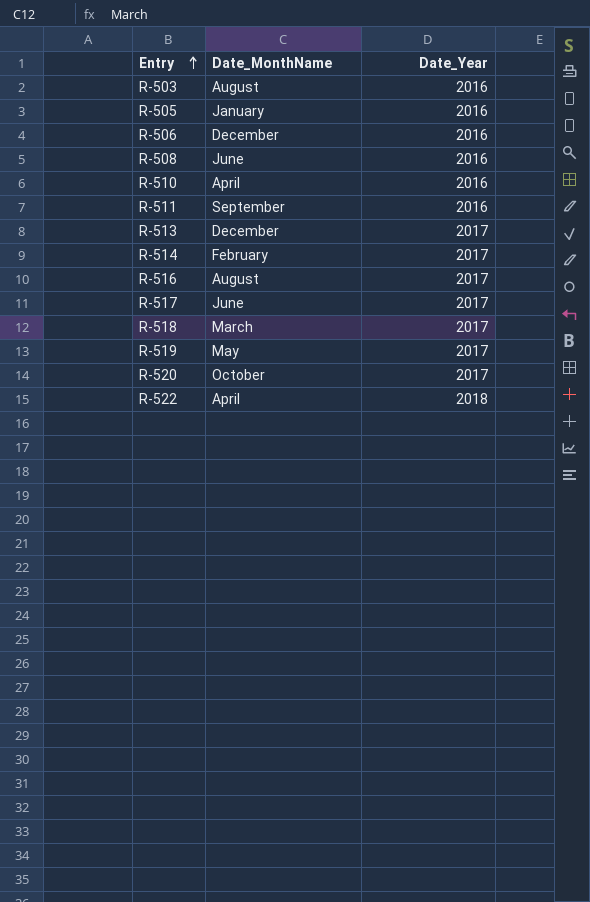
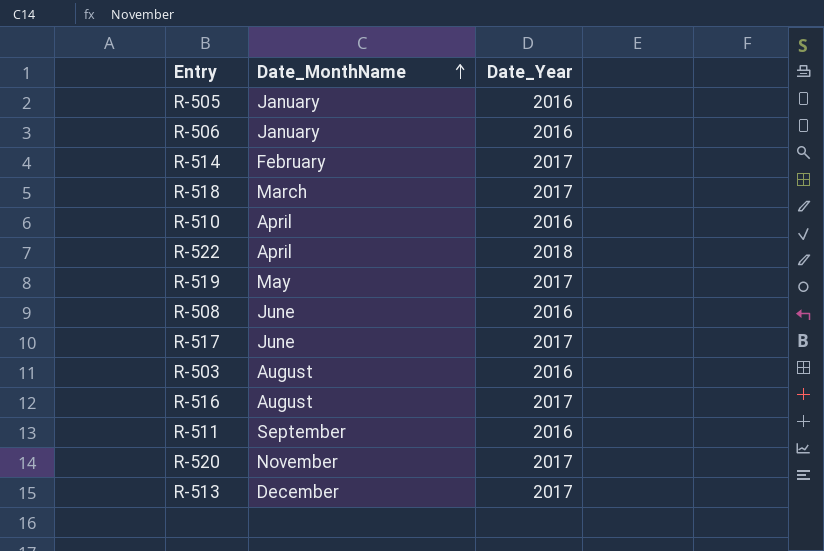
row order: Entry ascending -> Date_MonthName ascending
R-506 | Date_MonthName: December -> January
R-520 | Date_MonthName: October -> November

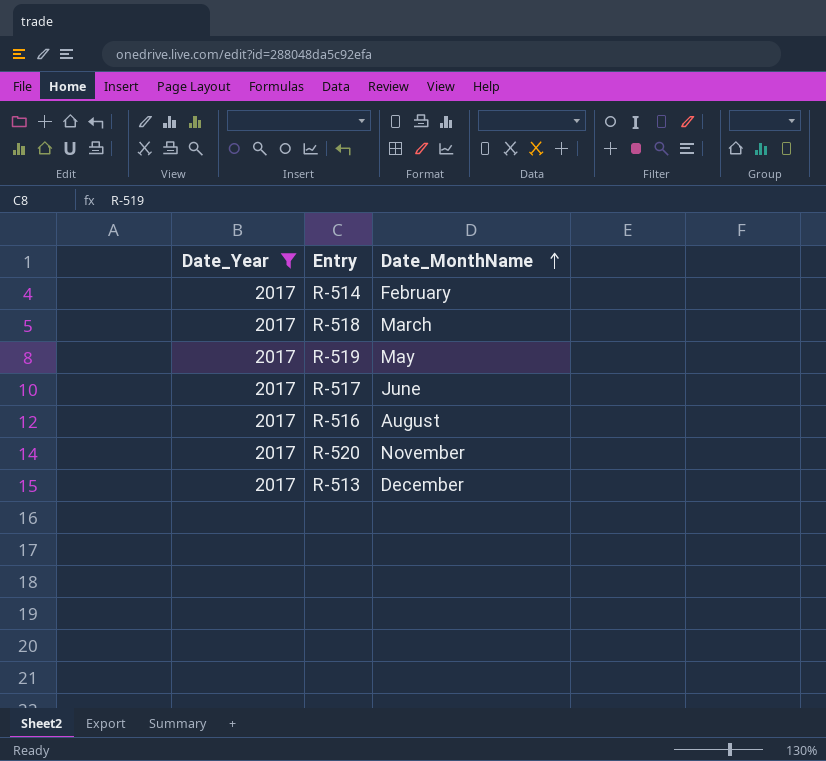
filter: none -> Date_Year = 2017
column Date_Year | position: 3 -> 1

